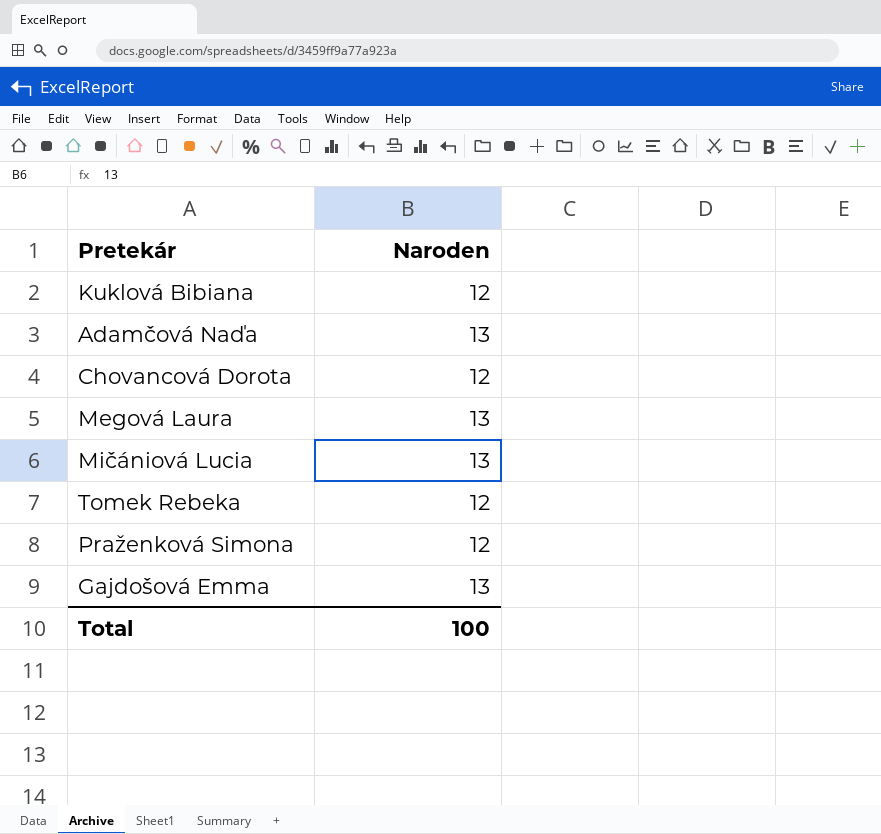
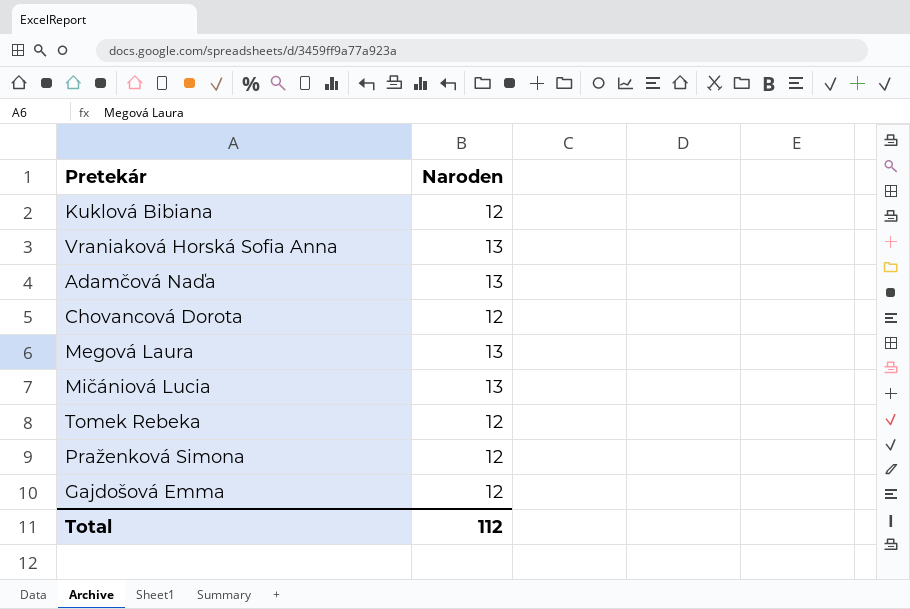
row Vraniaková Horská Sofia Anna: none -> 13
Gajdošová Emma | Naroden: 13 -> 12
Total | Naroden: 100 -> 112

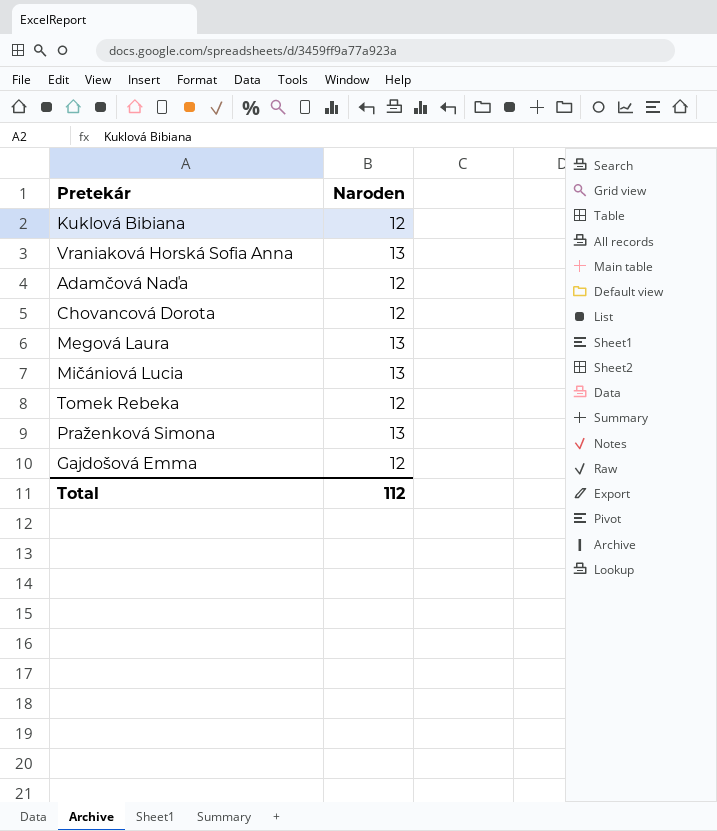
Adamčová Naďa | Naroden: 13 -> 12
Praženková Simona | Naroden: 12 -> 13

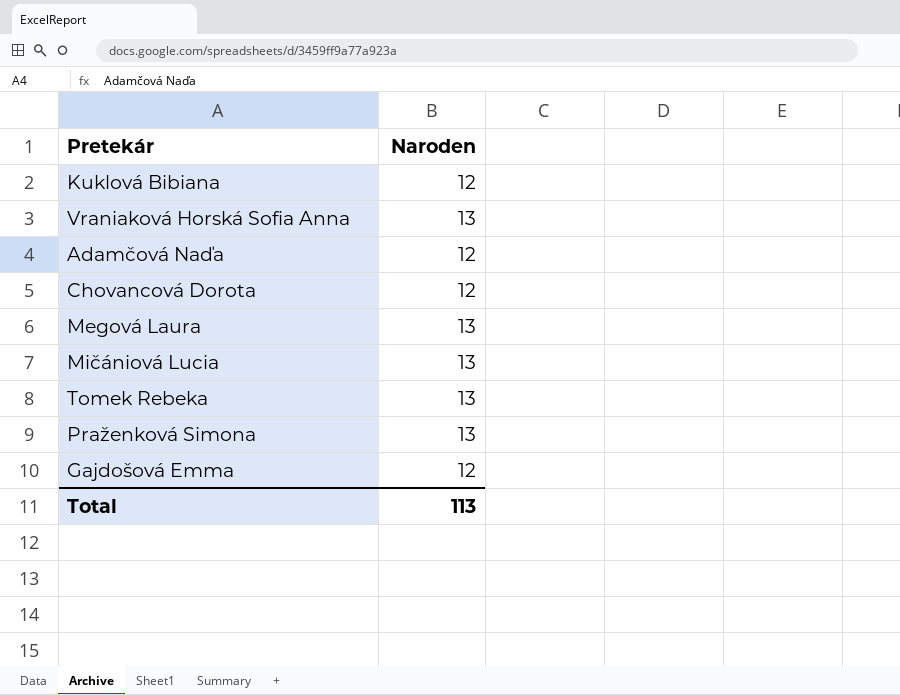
Tomek Rebeka | Naroden: 12 -> 13
Total | Naroden: 112 -> 113

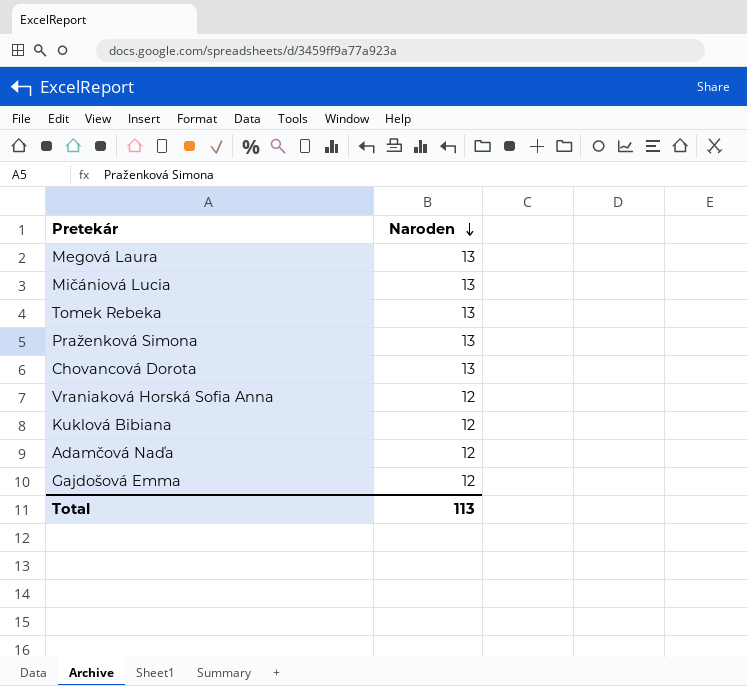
row order: none -> Naroden descending
Chovancová Dorota | Naroden: 12 -> 13
Vraniaková Horská Sofia Anna | Naroden: 13 -> 12

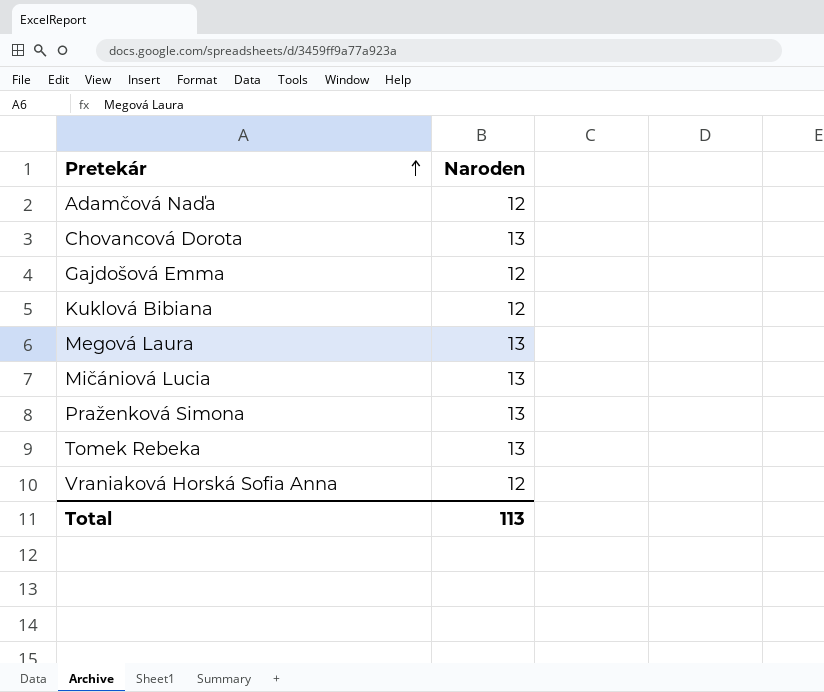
row order: Naroden descending -> Pretekár ascending

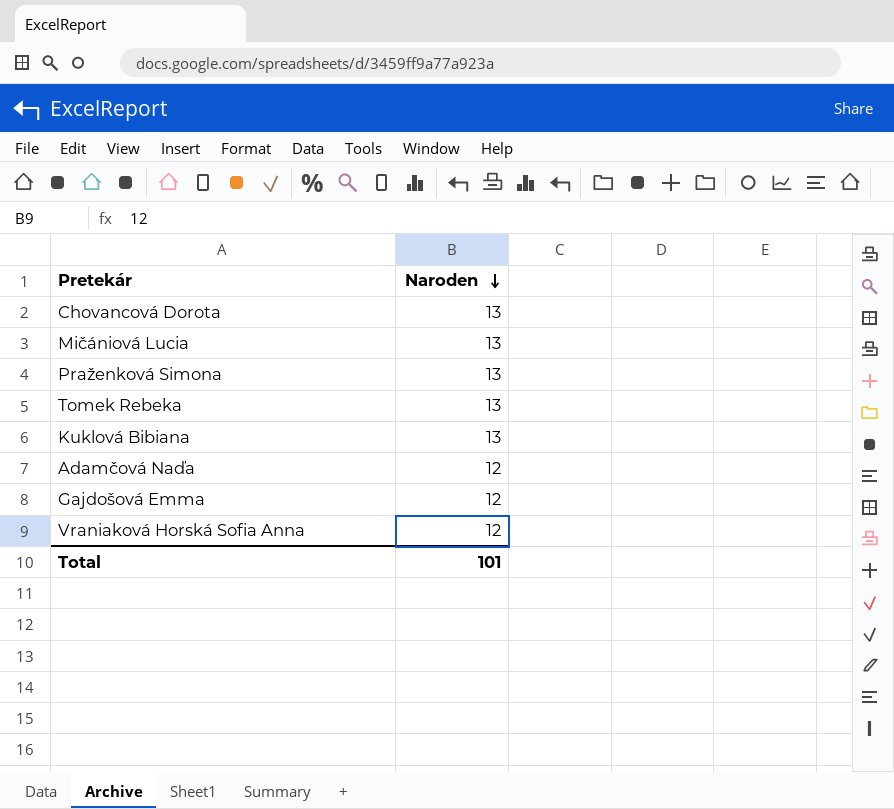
row order: Pretekár ascending -> Naroden descending
row Megová Laura: 13 -> none
Kuklová Bibiana | Naroden: 12 -> 13
Total | Naroden: 113 -> 101

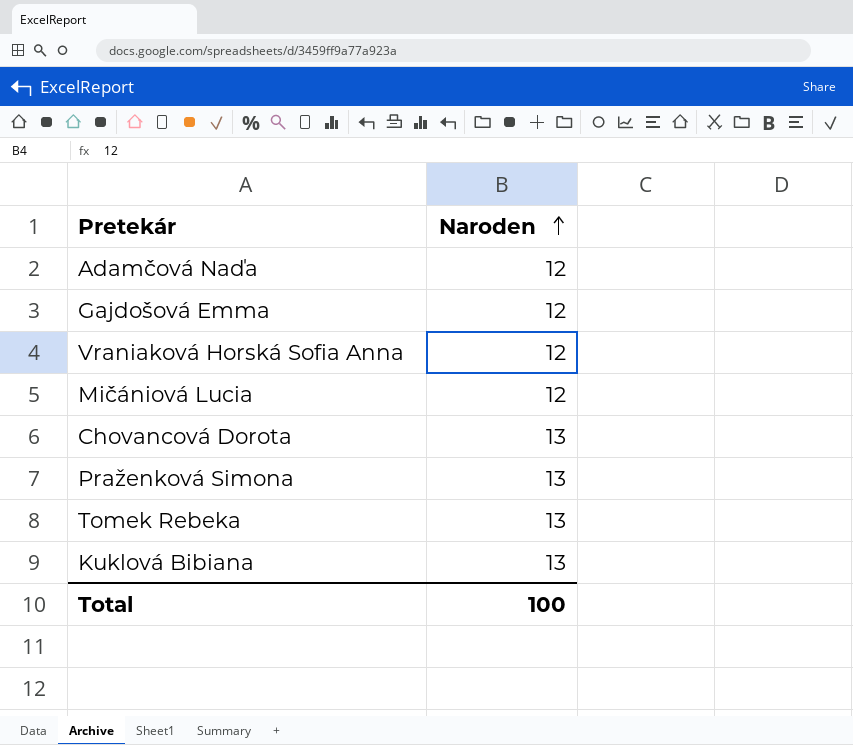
row order: Naroden descending -> Naroden ascending
Mičániová Lucia | Naroden: 13 -> 12
Total | Naroden: 101 -> 100

